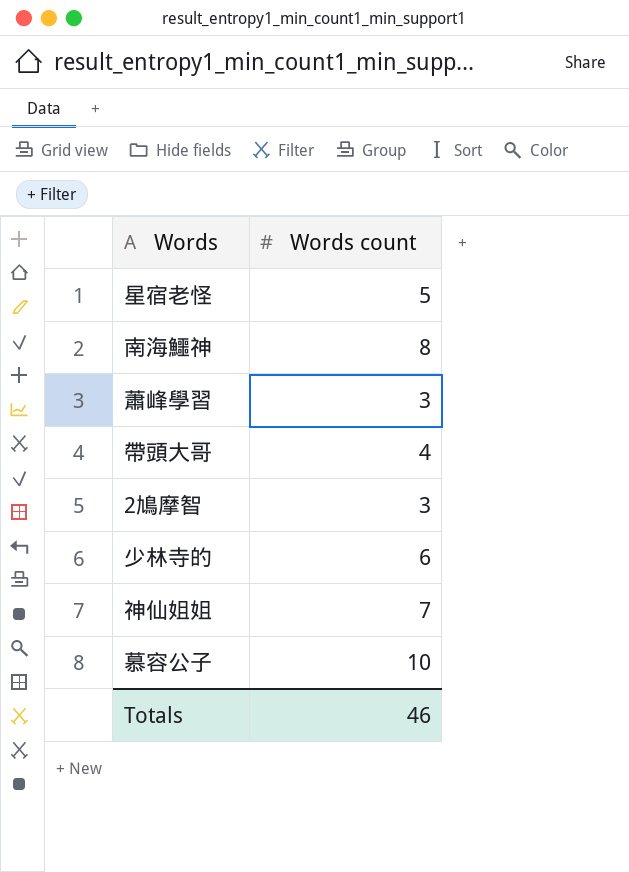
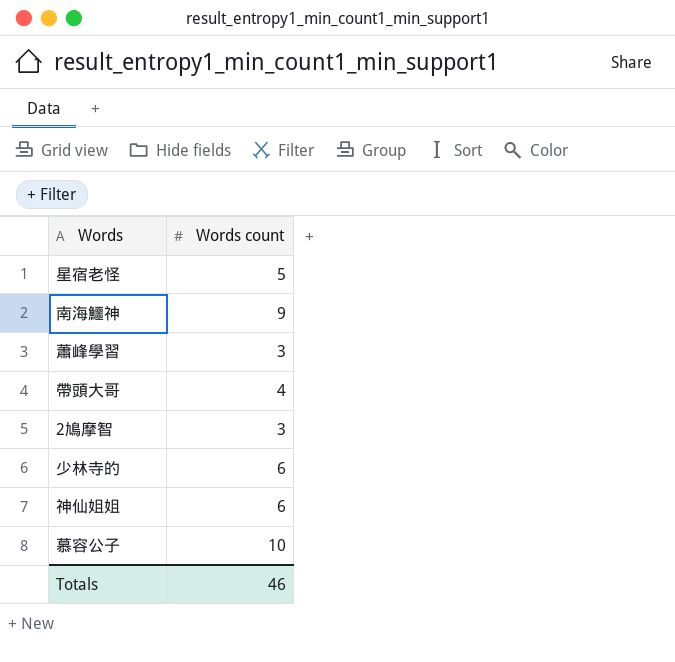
南海鱷神 | Words count: 8 -> 9
神仙姐姐 | Words count: 7 -> 6

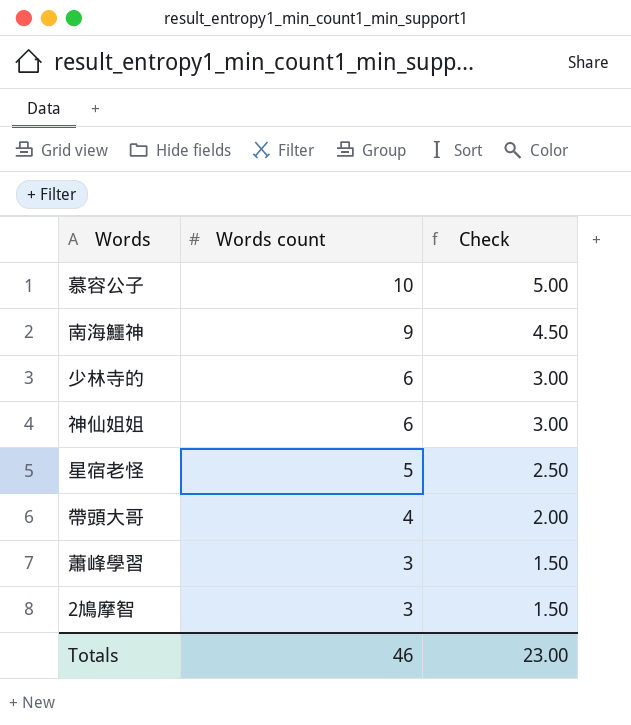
row order: none -> Words count descending
column Check | formula: none -> [Words count] * 0.5

